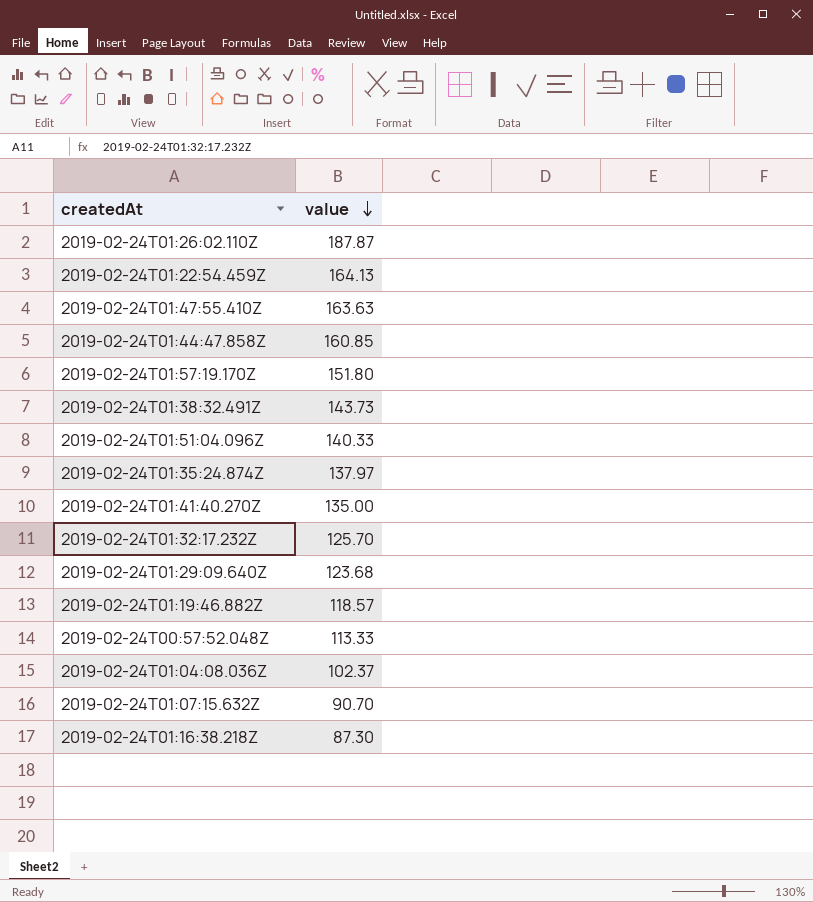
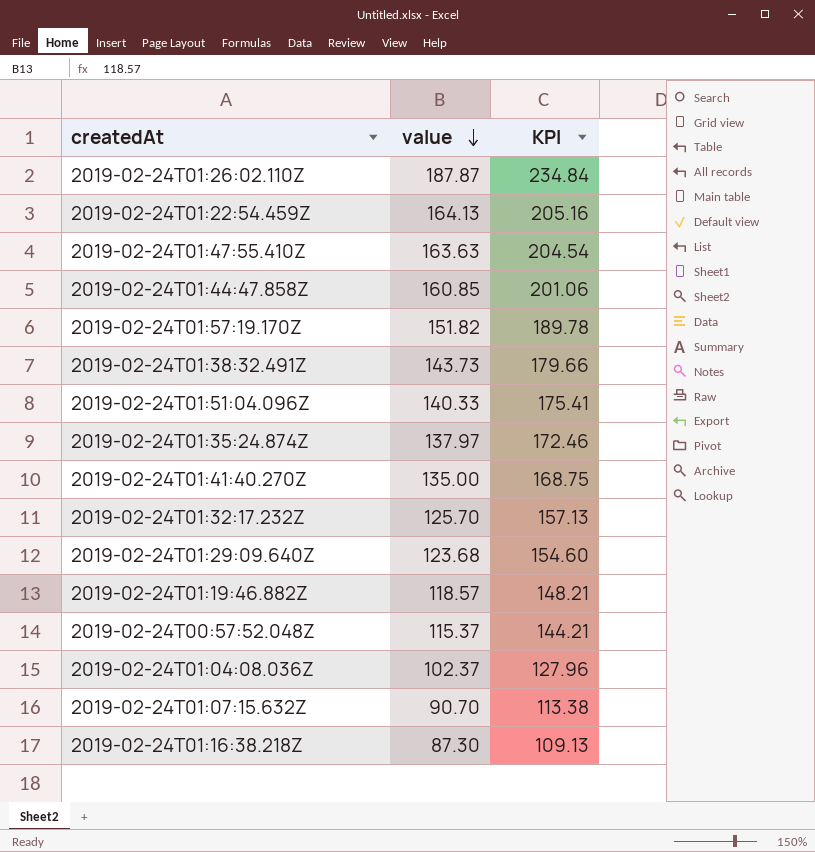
column KPI | formula: none -> [value] * 1.25
2019-02-24T01:57:19.170Z | value: 151.80 -> 151.82
2019-02-24T00:57:52.048Z | value: 113.33 -> 115.37

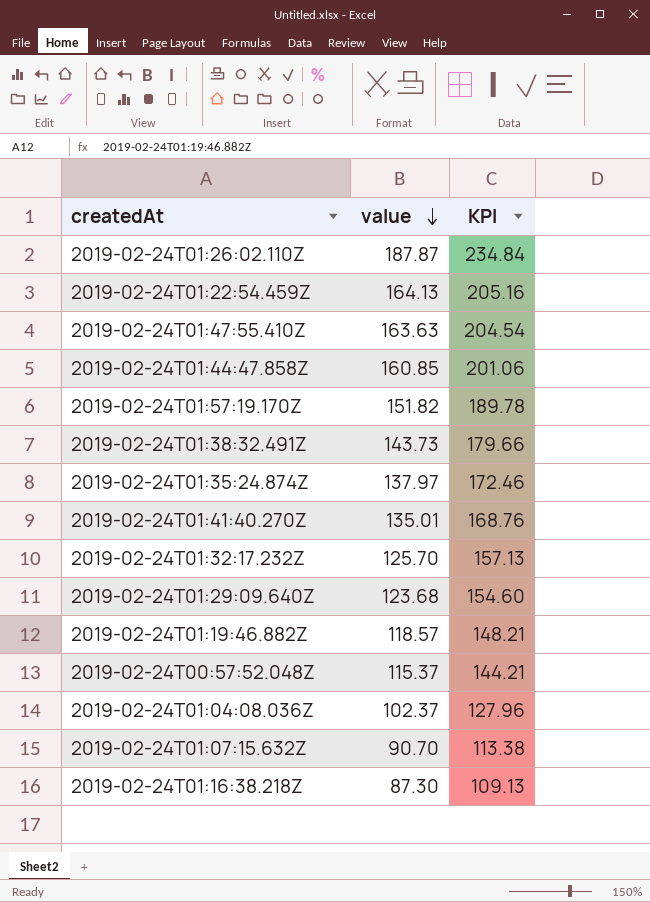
row 2019-02-24T01:51:04.096Z: 140.33 | 175.41 -> none
2019-02-24T01:41:40.270Z | value: 135.00 -> 135.01
2019-02-24T01:41:40.270Z | KPI: 168.75 -> 168.76

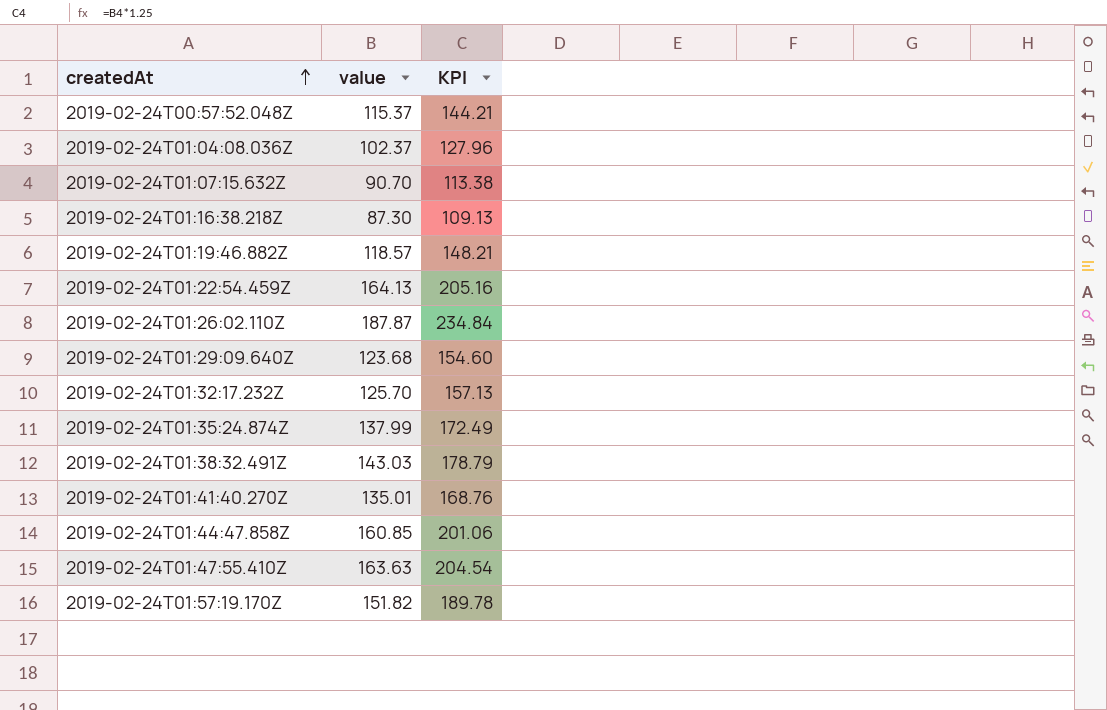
row order: value descending -> createdAt ascending
2019-02-24T01:35:24.874Z | value: 137.97 -> 137.99
2019-02-24T01:35:24.874Z | KPI: 172.46 -> 172.49
2019-02-24T01:38:32.491Z | value: 143.73 -> 143.03
2019-02-24T01:38:32.491Z | KPI: 179.66 -> 178.79

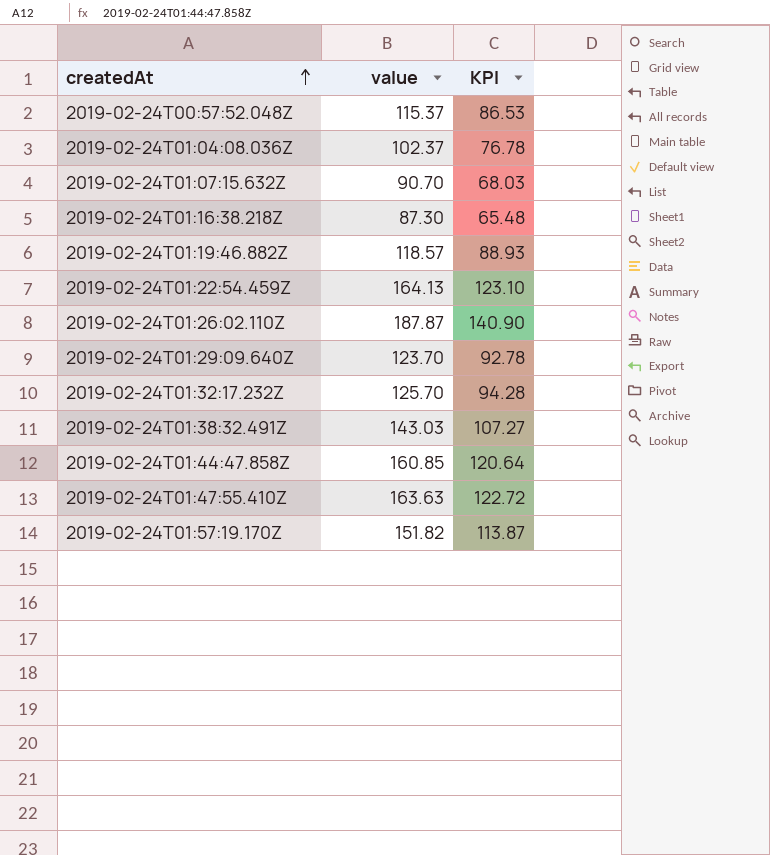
column KPI | formula: [value] * 1.25 -> [value] * 0.75
row 2019-02-24T01:35:24.874Z: 137.99 | 172.49 -> none
row 2019-02-24T01:41:40.270Z: 135.01 | 168.76 -> none
2019-02-24T01:29:09.640Z | value: 123.68 -> 123.70

